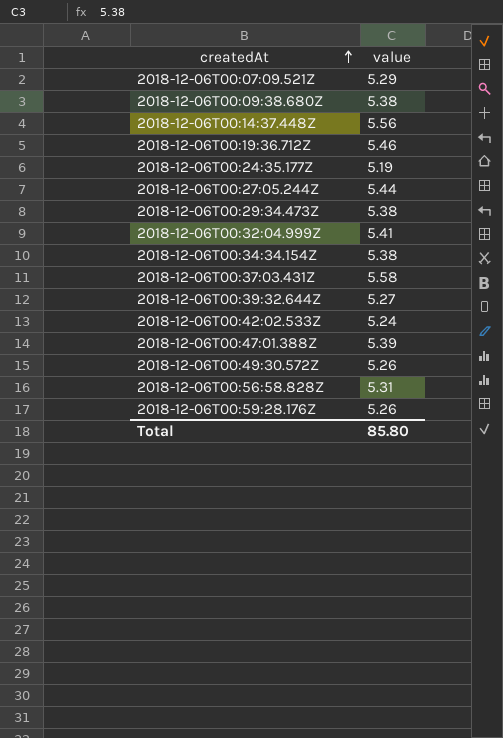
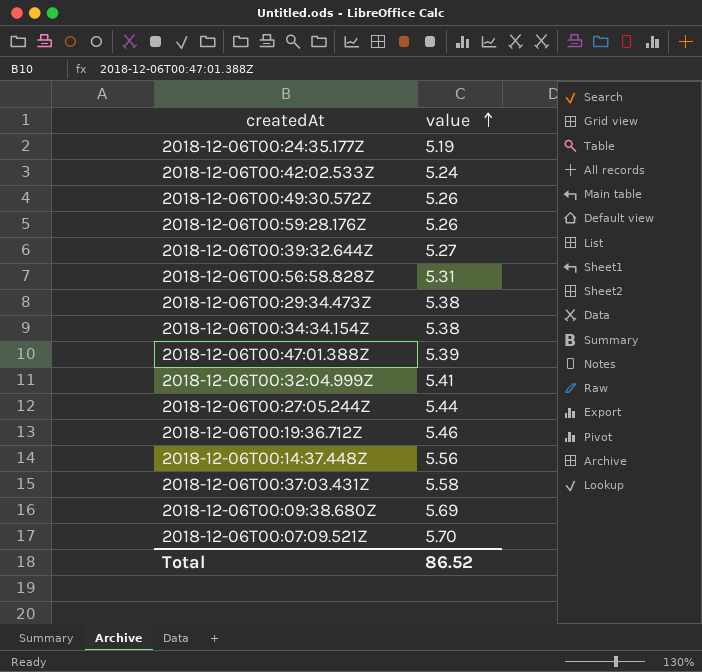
row order: createdAt ascending -> value ascending
2018-12-06T00:09:38.680Z | value: 5.38 -> 5.69
2018-12-06T00:07:09.521Z | value: 5.29 -> 5.70
Total | value: 85.80 -> 86.52

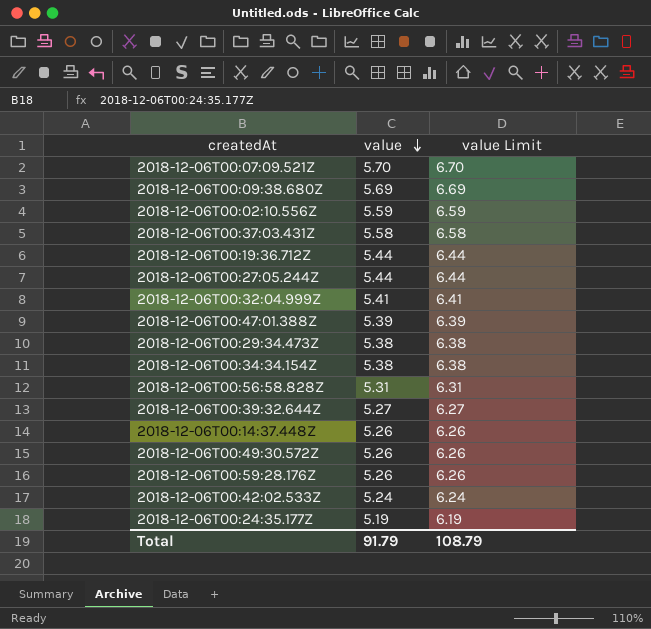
row order: value ascending -> value descending
column value Limit | formula: none -> [value] + 1
row 2018-12-06T00:02:10.556Z: none -> 5.59 | 6.59
2018-12-06T00:19:36.712Z | value: 5.46 -> 5.44
2018-12-06T00:14:37.448Z | value: 5.56 -> 5.26
Total | value: 86.52 -> 91.79

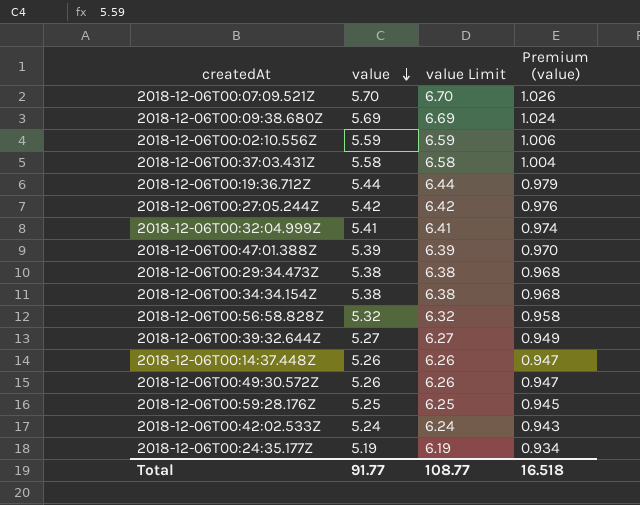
column Premium (value) | formula: none -> [value] * 0.18
2018-12-06T00:27:05.244Z | value: 5.44 -> 5.42
2018-12-06T00:27:05.244Z | value Limit: 6.44 -> 6.42
2018-12-06T00:56:58.828Z | value: 5.31 -> 5.32
2018-12-06T00:56:58.828Z | value Limit: 6.31 -> 6.32
2018-12-06T00:59:28.176Z | value: 5.26 -> 5.25
2018-12-06T00:59:28.176Z | value Limit: 6.26 -> 6.25
Total | value: 91.79 -> 91.77
Total | value Limit: 108.79 -> 108.77

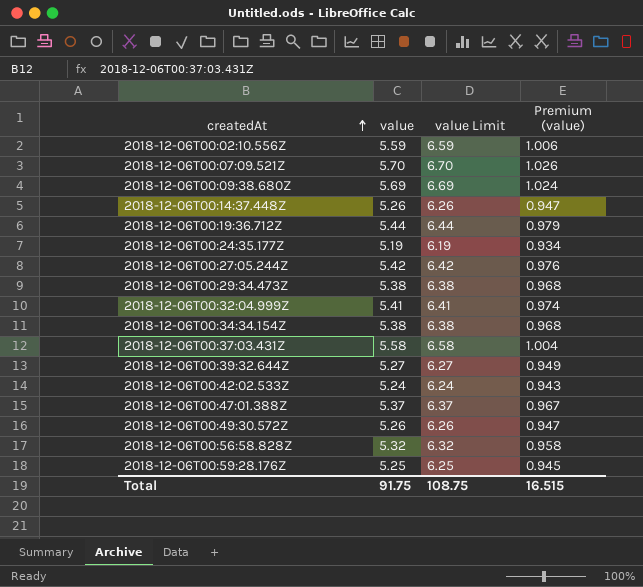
row order: value descending -> createdAt ascending
2018-12-06T00:47:01.388Z | value: 5.39 -> 5.37
2018-12-06T00:47:01.388Z | value Limit: 6.39 -> 6.37
2018-12-06T00:47:01.388Z | Premium (value): 0.970 -> 0.967
Total | value: 91.77 -> 91.75
Total | value Limit: 108.77 -> 108.75
Total | Premium (value): 16.518 -> 16.515

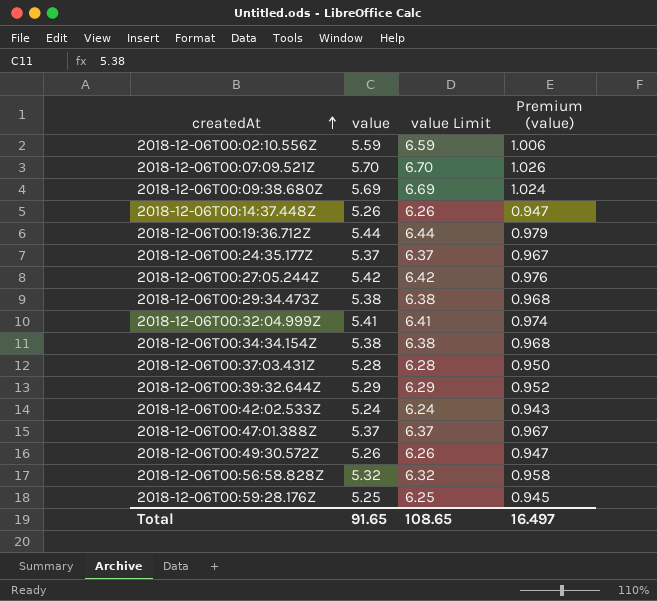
2018-12-06T00:24:35.177Z | value: 5.19 -> 5.37
2018-12-06T00:24:35.177Z | value Limit: 6.19 -> 6.37
2018-12-06T00:24:35.177Z | Premium (value): 0.934 -> 0.967
2018-12-06T00:37:03.431Z | value: 5.58 -> 5.28
2018-12-06T00:37:03.431Z | value Limit: 6.58 -> 6.28
2018-12-06T00:37:03.431Z | Premium (value): 1.004 -> 0.950
2018-12-06T00:39:32.644Z | value: 5.27 -> 5.29
2018-12-06T00:39:32.644Z | value Limit: 6.27 -> 6.29
2018-12-06T00:39:32.644Z | Premium (value): 0.949 -> 0.952
Total | value: 91.75 -> 91.65
Total | value Limit: 108.75 -> 108.65
Total | Premium (value): 16.515 -> 16.497

